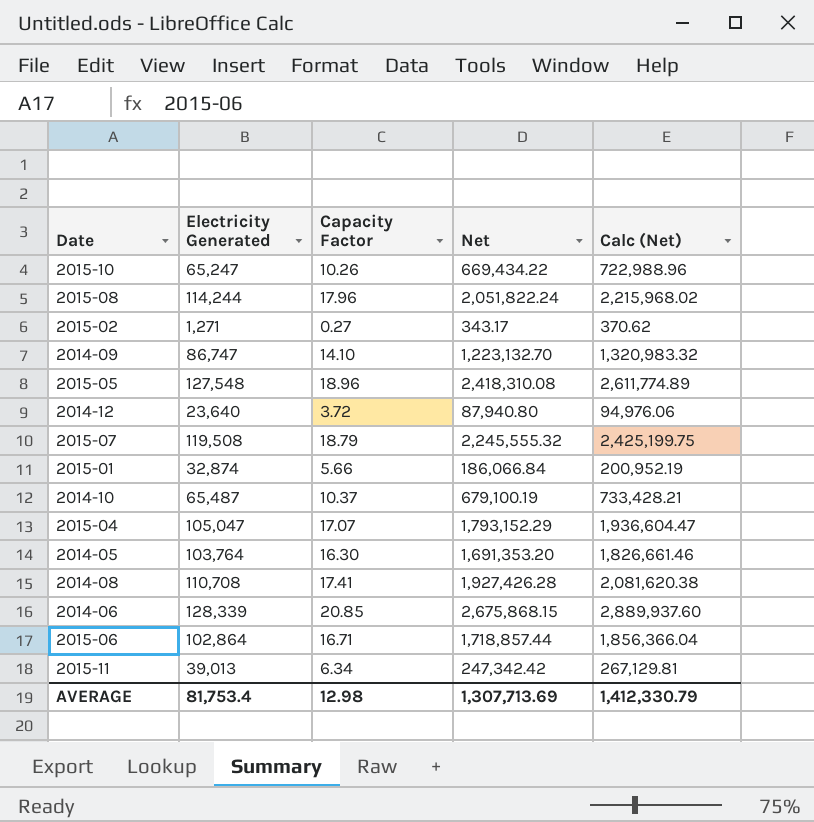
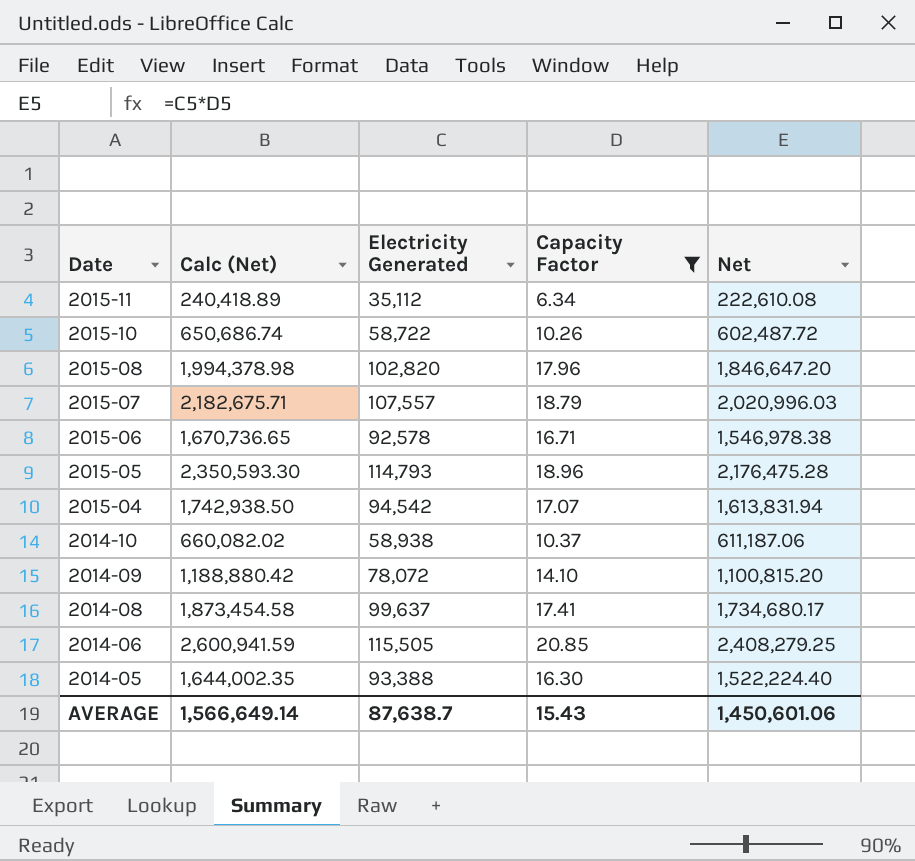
filter: none -> Capacity Factor >= 6.34
row order: none -> Date descending
column Calc (Net) | position: 5 -> 2
2015-11 | Calc (Net): 267,129.81 -> 240,418.89
2015-11 | Electricity Generated: 39,013 -> 35,112
2015-11 | Net: 247,342.42 -> 222,610.08
2015-10 | Calc (Net): 722,988.96 -> 650,686.74
2015-10 | Electricity Generated: 65,247 -> 58,722
2015-10 | Net: 669,434.22 -> 602,487.72
2015-08 | Calc (Net): 2,215,968.02 -> 1,994,378.98
2015-08 | Electricity Generated: 114,244 -> 102,820
2015-08 | Net: 2,051,822.24 -> 1,846,647.20
2015-07 | Calc (Net): 2,425,199.75 -> 2,182,675.71
2015-07 | Electricity Generated: 119,508 -> 107,557
2015-07 | Net: 2,245,555.32 -> 2,020,996.03
2015-06 | Calc (Net): 1,856,366.04 -> 1,670,736.65
2015-06 | Electricity Generated: 102,864 -> 92,578
2015-06 | Net: 1,718,857.44 -> 1,546,978.38
2015-05 | Calc (Net): 2,611,774.89 -> 2,350,593.30
2015-05 | Electricity Generated: 127,548 -> 114,793
2015-05 | Net: 2,418,310.08 -> 2,176,475.28
2015-04 | Calc (Net): 1,936,604.47 -> 1,742,938.50
2015-04 | Electricity Generated: 105,047 -> 94,542
2015-04 | Net: 1,793,152.29 -> 1,613,831.94
2014-10 | Calc (Net): 733,428.21 -> 660,082.02
2014-10 | Electricity Generated: 65,487 -> 58,938
2014-10 | Net: 679,100.19 -> 611,187.06
2014-09 | Calc (Net): 1,320,983.32 -> 1,188,880.42
2014-09 | Electricity Generated: 86,747 -> 78,072
2014-09 | Net: 1,223,132.70 -> 1,100,815.20
2014-08 | Calc (Net): 2,081,620.38 -> 1,873,454.58
2014-08 | Electricity Generated: 110,708 -> 99,637
2014-08 | Net: 1,927,426.28 -> 1,734,680.17
2014-06 | Calc (Net): 2,889,937.60 -> 2,600,941.59
2014-06 | Electricity Generated: 128,339 -> 115,505
2014-06 | Net: 2,675,868.15 -> 2,408,279.25
2014-05 | Calc (Net): 1,826,661.46 -> 1,644,002.35
2014-05 | Electricity Generated: 103,764 -> 93,388
2014-05 | Net: 1,691,353.20 -> 1,522,224.40
AVERAGE | Calc (Net): 1,412,330.79 -> 1,566,649.14
AVERAGE | Electricity Generated: 81,753.4 -> 87,638.7
AVERAGE | Capacity Factor: 12.98 -> 15.43
AVERAGE | Net: 1,307,713.69 -> 1,450,601.06

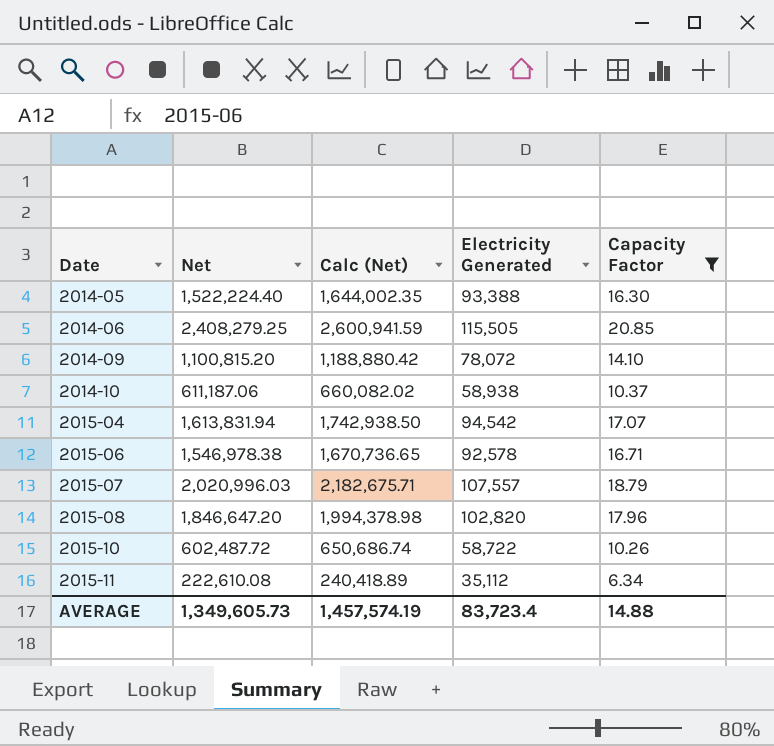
row order: Date descending -> Date ascending
column Net | position: 5 -> 2
row 2015-05: 2,350,593.30 | 114,793 | 18.96 | 2,176,475.28 -> none
row 2014-08: 1,873,454.58 | 99,637 | 17.41 | 1,734,680.17 -> none
AVERAGE | Net: 1,450,601.06 -> 1,349,605.73
AVERAGE | Calc (Net): 1,566,649.14 -> 1,457,574.19
AVERAGE | Electricity Generated: 87,638.7 -> 83,723.4
AVERAGE | Capacity Factor: 15.43 -> 14.88

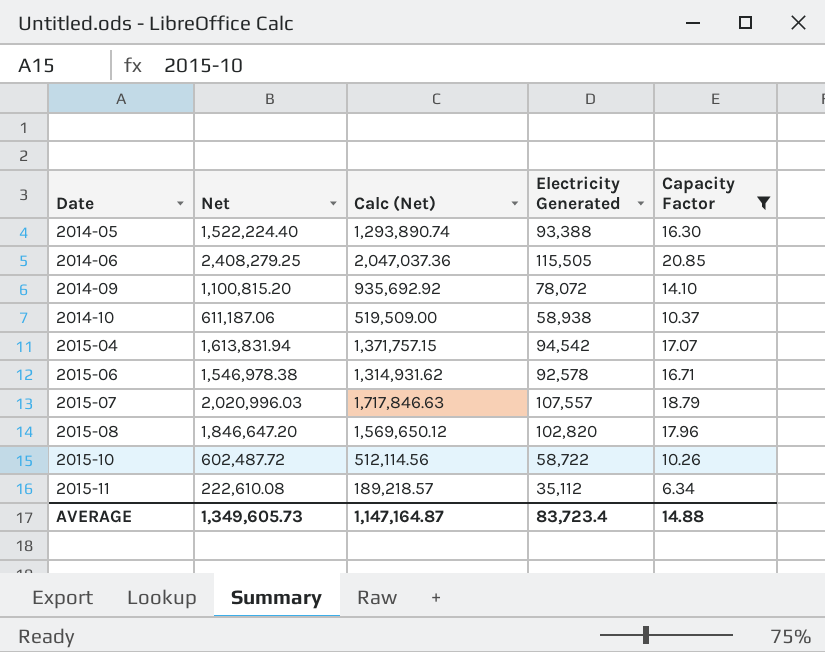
column Calc (Net) | formula: [Net] * 1.08 -> [Net] * 0.85
AVERAGE | Calc (Net): 1,457,574.19 -> 1,147,164.87

